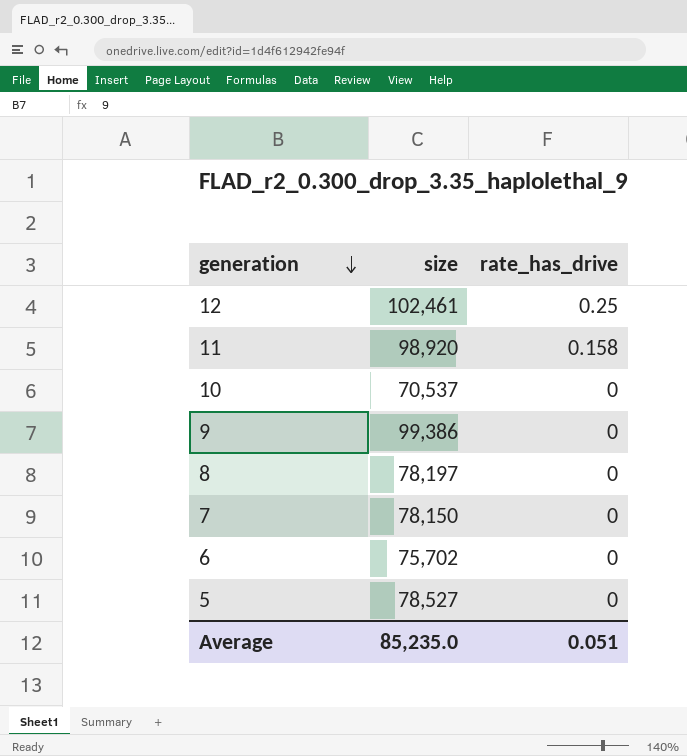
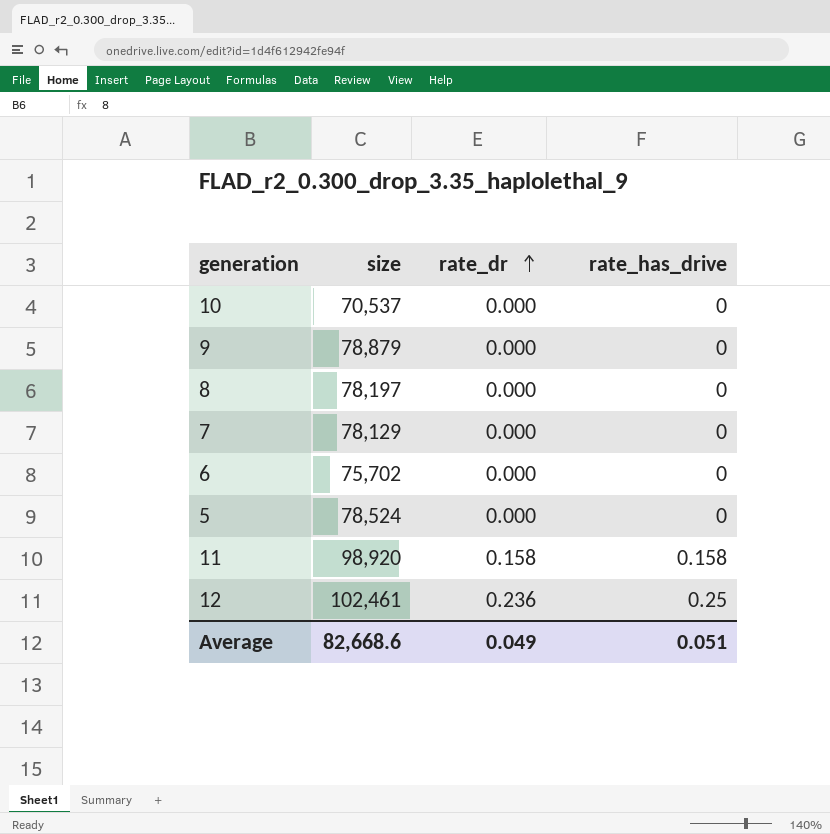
row order: generation descending -> rate_dr ascending
column rate_dr | position: none -> 3
9 | size: 99,386 -> 78,879
7 | size: 78,150 -> 78,129
5 | size: 78,527 -> 78,524
Average | size: 85,235.0 -> 82,668.6

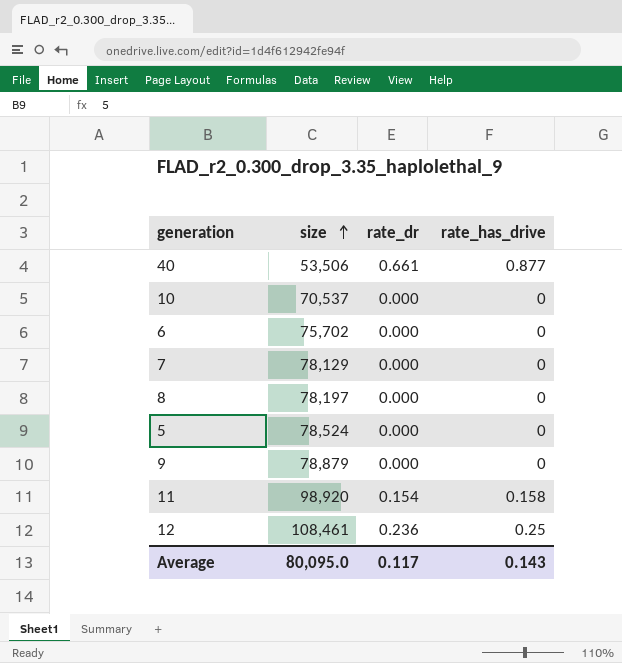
row order: rate_dr ascending -> size ascending
row 40: none -> 53,506 | 0.661 | 0.877
11 | rate_dr: 0.158 -> 0.154
12 | size: 102,461 -> 108,461
Average | size: 82,668.6 -> 80,095.0
Average | rate_dr: 0.049 -> 0.117
Average | rate_has_drive: 0.051 -> 0.143

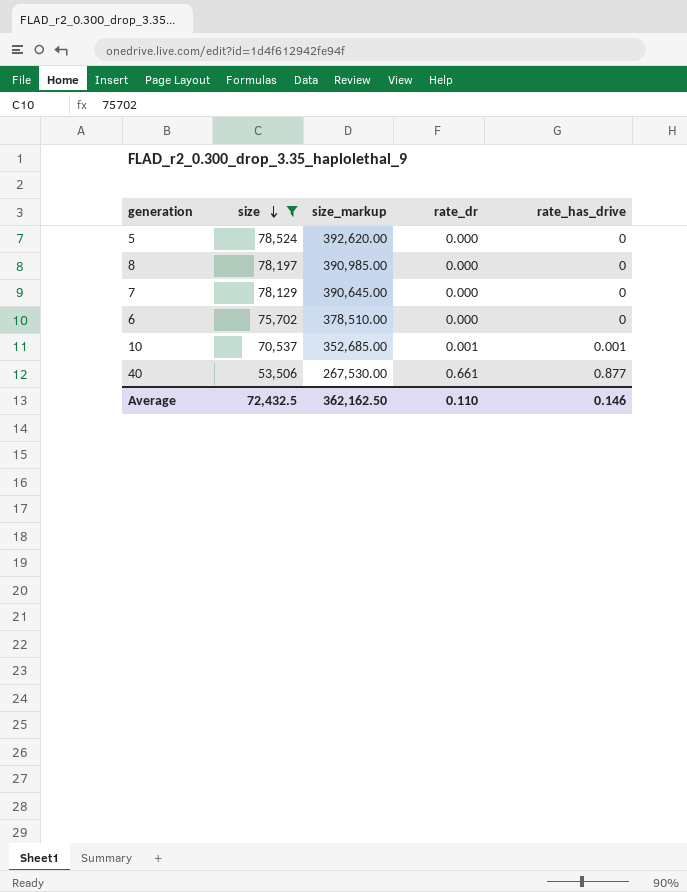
filter: none -> size <= 78,524
row order: size ascending -> size descending
column size_markup | formula: none -> [size] * 5
10 | rate_dr: 0.000 -> 0.001
10 | rate_has_drive: 0 -> 0.001
Average | size: 80,095.0 -> 72,432.5
Average | rate_dr: 0.117 -> 0.110
Average | rate_has_drive: 0.143 -> 0.146

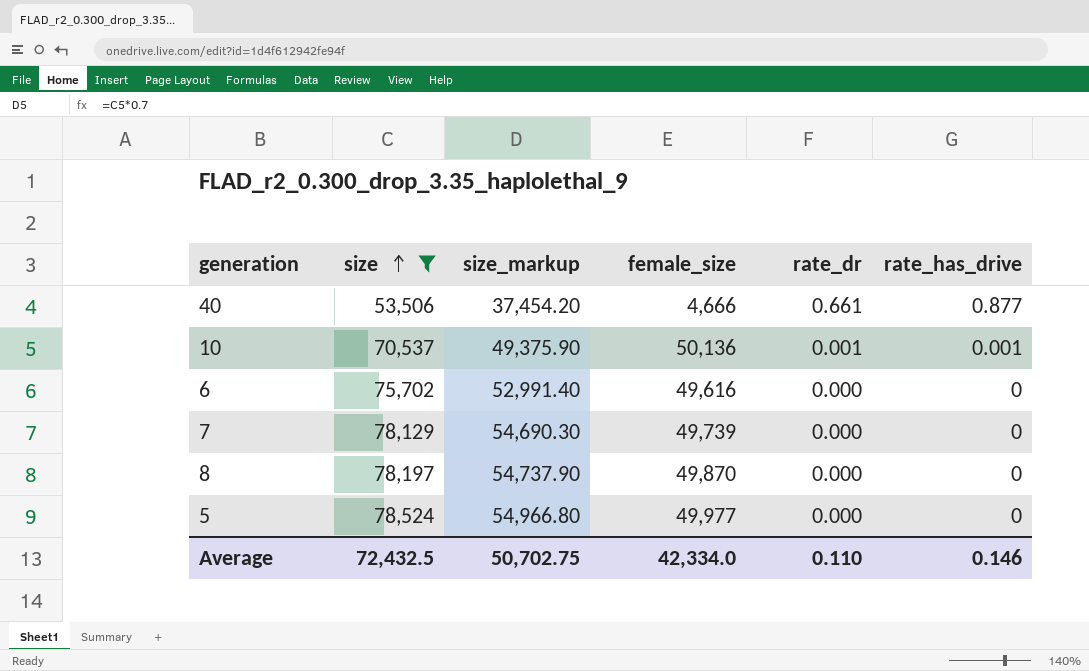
row order: size descending -> size ascending
column size_markup | formula: [size] * 5 -> [size] * 0.7
column female_size | position: none -> 4
Average | size_markup: 362,162.50 -> 50,702.75

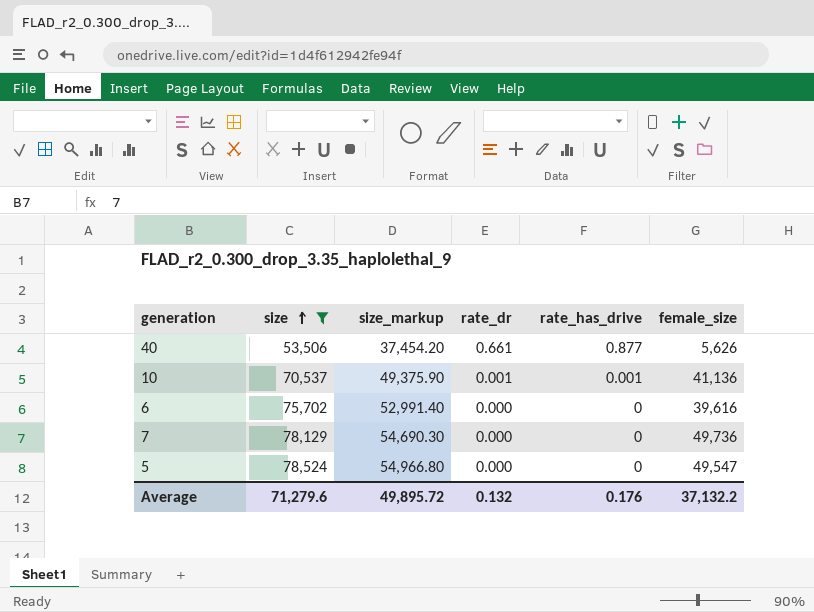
column female_size | position: 4 -> 6
row 8: 78,197 | 54,737.90 | 49,870 | 0.000 | 0 -> none
40 | female_size: 4,666 -> 5,626
10 | female_size: 50,136 -> 41,136
6 | female_size: 49,616 -> 39,616
7 | female_size: 49,739 -> 49,736
5 | female_size: 49,977 -> 49,547
Average | size: 72,432.5 -> 71,279.6
Average | size_markup: 50,702.75 -> 49,895.72
Average | rate_dr: 0.110 -> 0.132
Average | rate_has_drive: 0.146 -> 0.176
Average | female_size: 42,334.0 -> 37,132.2

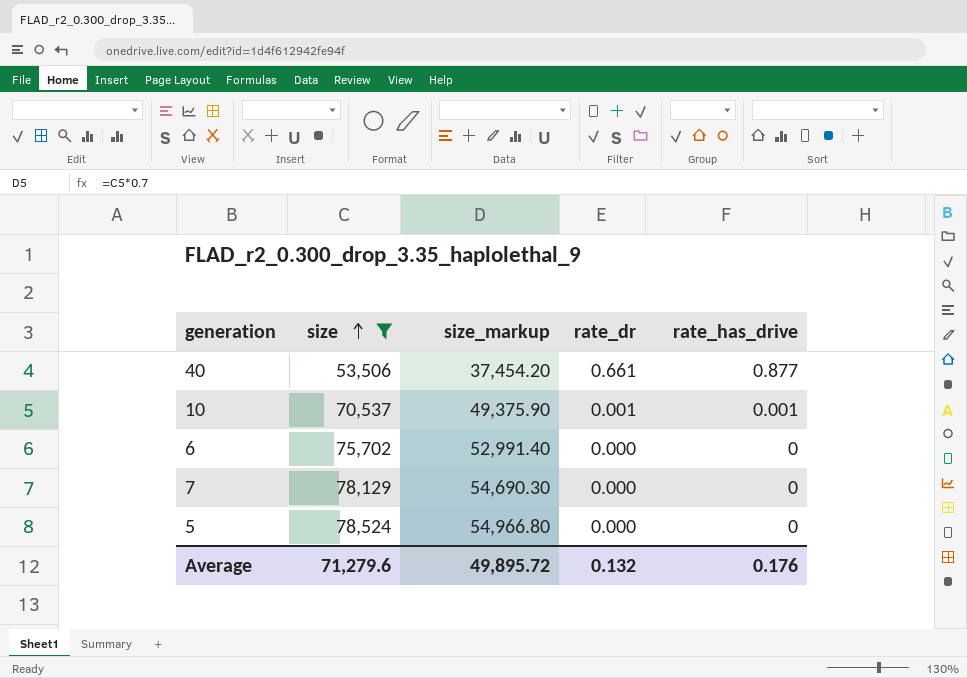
column female_size | position: 6 -> none

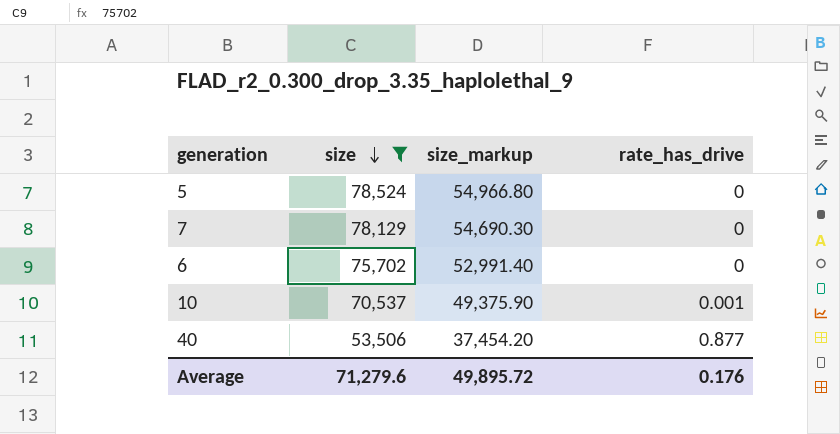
row order: size ascending -> size descending
column rate_dr | position: 4 -> none

